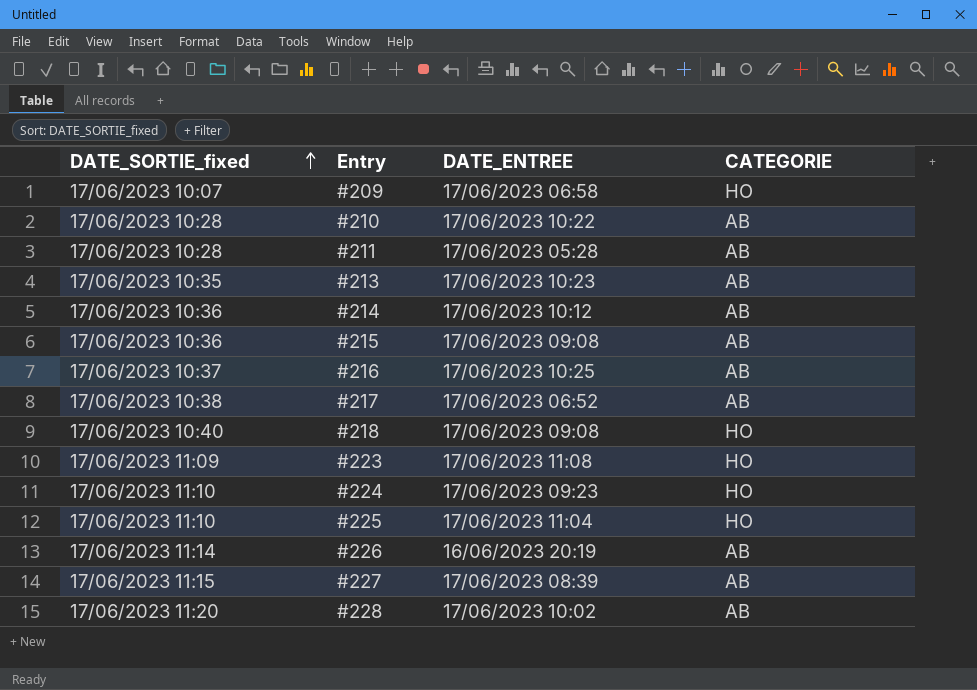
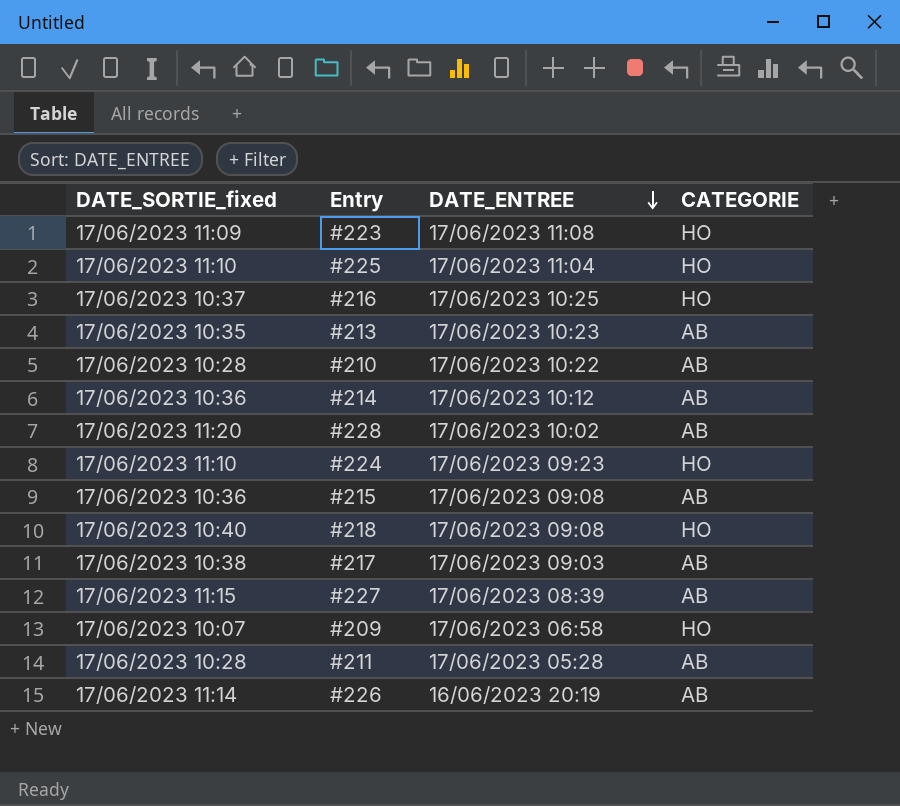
row order: DATE_SORTIE_fixed ascending -> DATE_ENTREE descending
#216 | CATEGORIE: AB -> HO
#217 | DATE_ENTREE: 17/06/2023 06:52 -> 17/06/2023 09:03

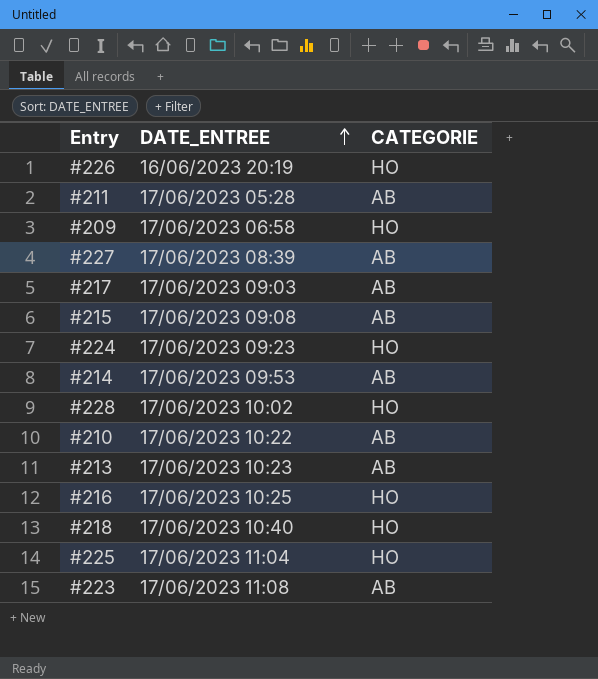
row order: DATE_ENTREE descending -> DATE_ENTREE ascending
column DATE_SORTIE_fixed | position: 1 -> none
#226 | CATEGORIE: AB -> HO
#214 | DATE_ENTREE: 17/06/2023 10:12 -> 17/06/2023 09:53
#228 | CATEGORIE: AB -> HO
#218 | DATE_ENTREE: 17/06/2023 09:08 -> 17/06/2023 10:40
#223 | CATEGORIE: HO -> AB

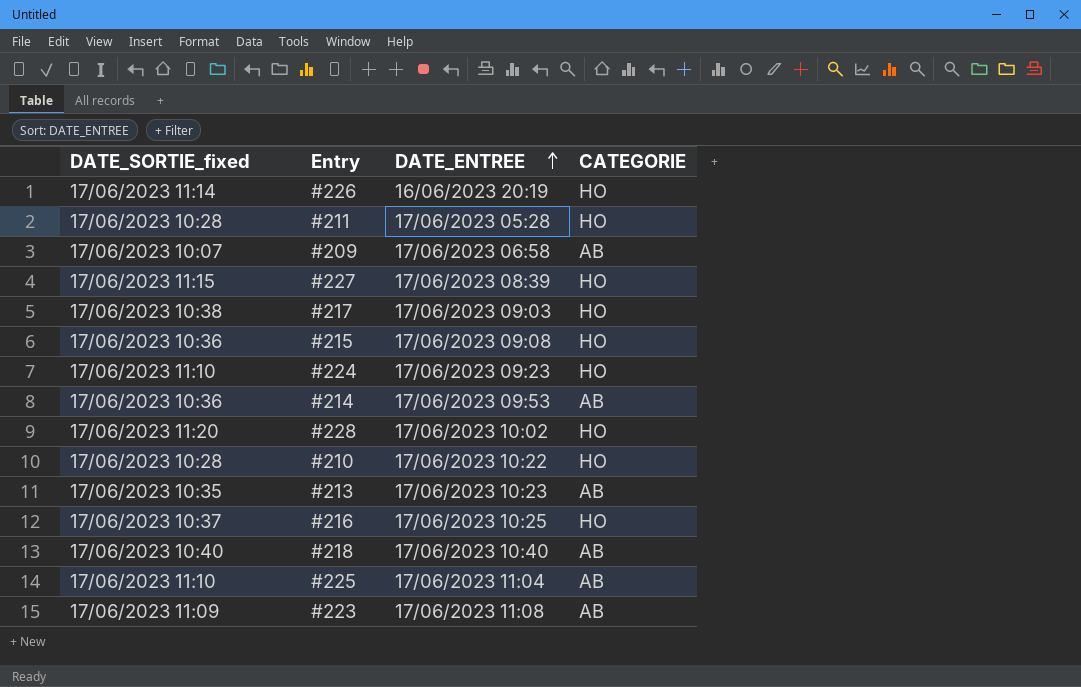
column DATE_SORTIE_fixed | position: none -> 1
#211 | CATEGORIE: AB -> HO
#209 | CATEGORIE: HO -> AB
#227 | CATEGORIE: AB -> HO
#217 | CATEGORIE: AB -> HO
#215 | CATEGORIE: AB -> HO
#210 | CATEGORIE: AB -> HO
#218 | CATEGORIE: HO -> AB
#225 | CATEGORIE: HO -> AB

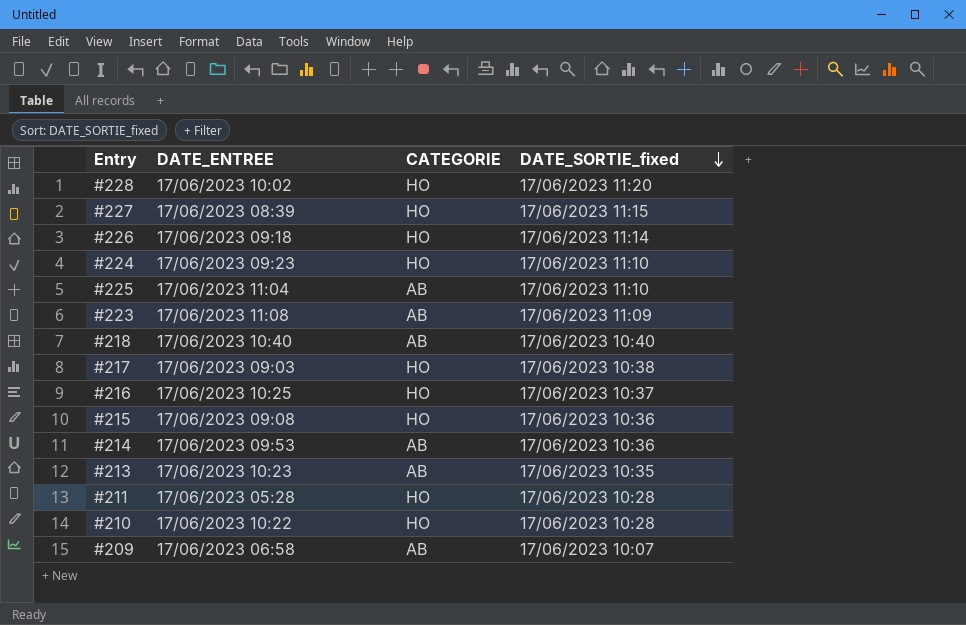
row order: DATE_ENTREE ascending -> DATE_SORTIE_fixed descending
column DATE_SORTIE_fixed | position: 1 -> 4
#226 | DATE_ENTREE: 16/06/2023 20:19 -> 17/06/2023 09:18

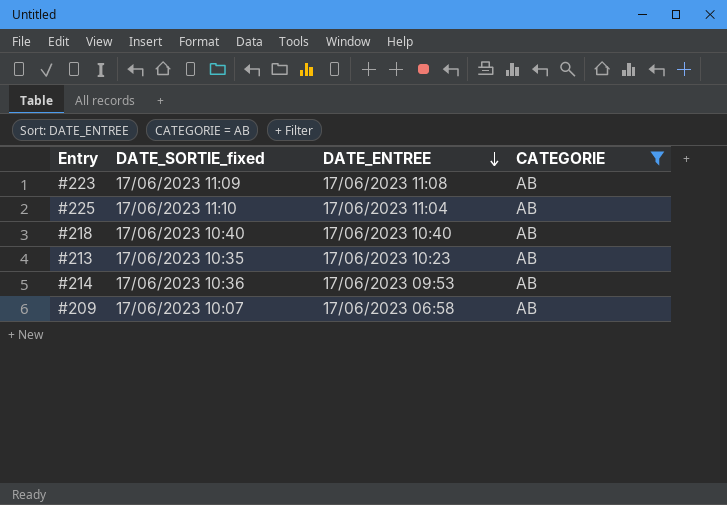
filter: none -> CATEGORIE = AB
row order: DATE_SORTIE_fixed descending -> DATE_ENTREE descending
column DATE_SORTIE_fixed | position: 4 -> 2

